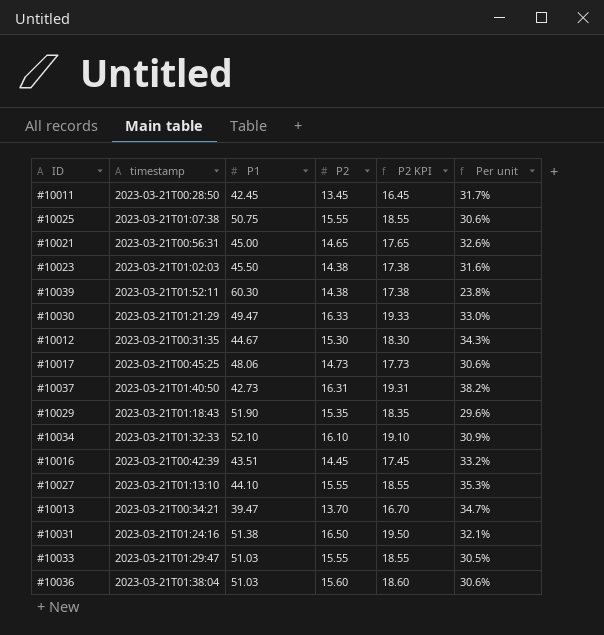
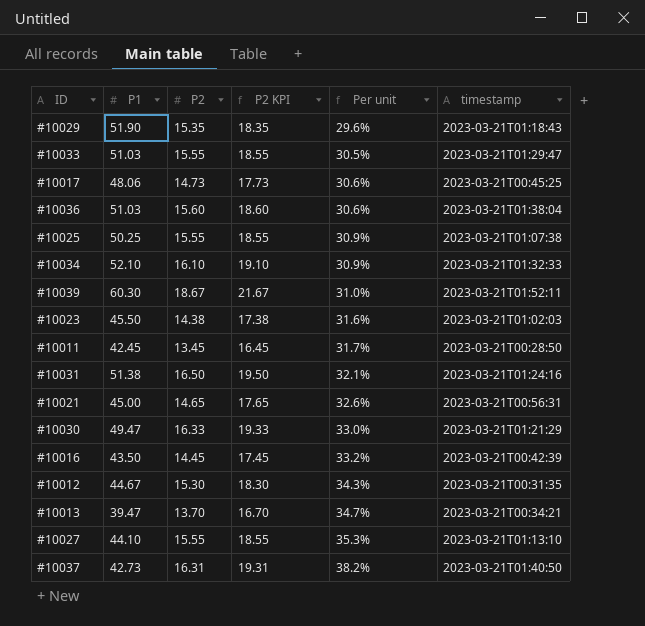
row order: none -> Per unit ascending
column timestamp | position: 2 -> 6
#10025 | P1: 50.75 -> 50.25
#10025 | Per unit: 30.6% -> 30.9%
#10039 | P2: 14.38 -> 18.67
#10039 | P2 KPI: 17.38 -> 21.67
#10039 | Per unit: 23.8% -> 31.0%
#10016 | P1: 43.51 -> 43.50

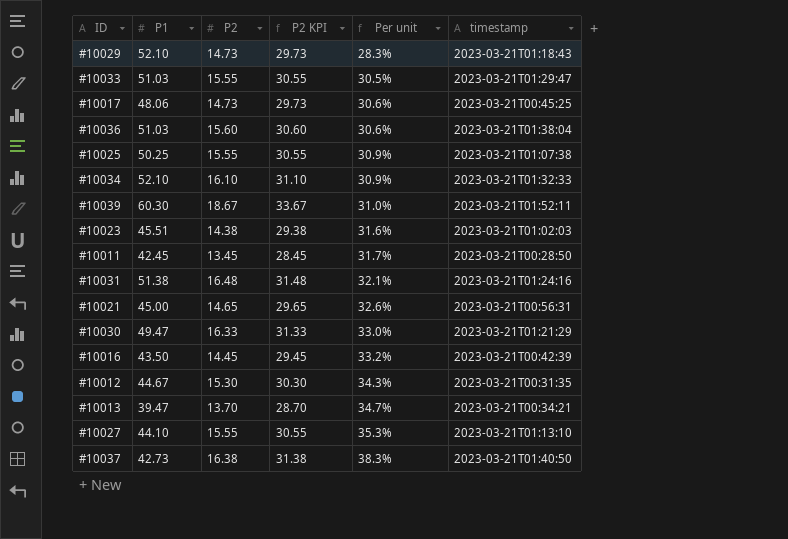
column P2 KPI | formula: [P2] + 3 -> [P2] + 15
#10029 | P1: 51.90 -> 52.10
#10029 | P2: 15.35 -> 14.73
#10029 | Per unit: 29.6% -> 28.3%
#10023 | P1: 45.50 -> 45.51
#10031 | P2: 16.50 -> 16.48
#10037 | P2: 16.31 -> 16.38
#10037 | Per unit: 38.2% -> 38.3%

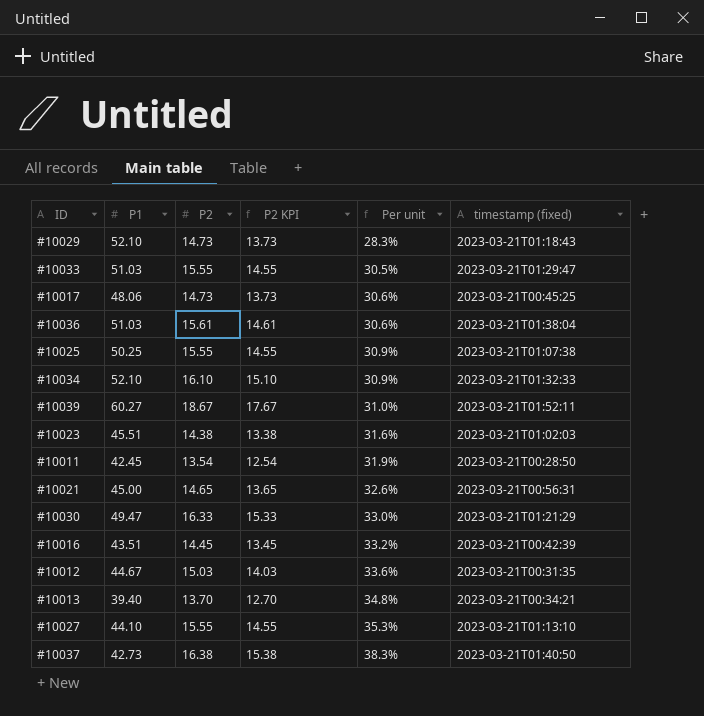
column P2 KPI | formula: [P2] + 15 -> [P2] - 1
column name: timestamp -> timestamp (fixed)
row #10031: 51.38 | 16.48 | 31.48 | 32.1% | 2023-03-21T01:24:16 -> none
#10036 | P2: 15.60 -> 15.61
#10039 | P1: 60.30 -> 60.27
#10011 | P2: 13.45 -> 13.54
#10011 | Per unit: 31.7% -> 31.9%
#10016 | P1: 43.50 -> 43.51
#10012 | P2: 15.30 -> 15.03
#10012 | Per unit: 34.3% -> 33.6%
#10013 | P1: 39.47 -> 39.40
#10013 | Per unit: 34.7% -> 34.8%

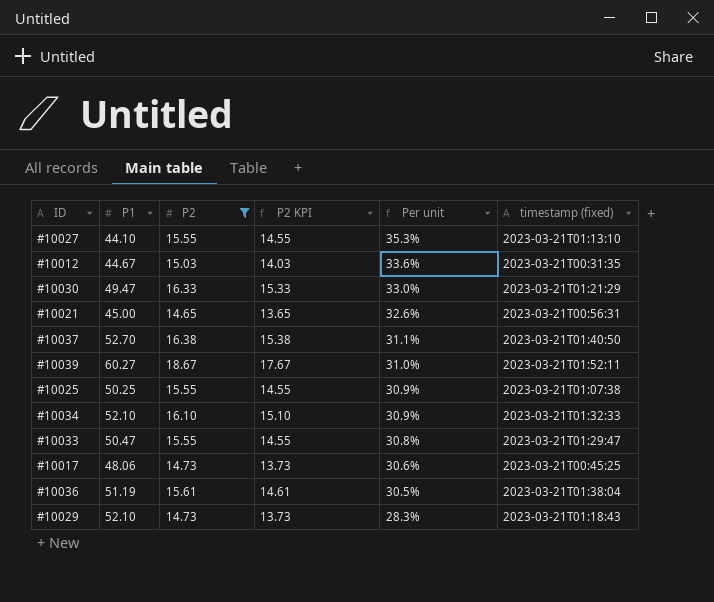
filter: none -> P2 >= 14.65
row order: Per unit ascending -> Per unit descending
#10037 | P1: 42.73 -> 52.70
#10037 | Per unit: 38.3% -> 31.1%
#10033 | P1: 51.03 -> 50.47
#10033 | Per unit: 30.5% -> 30.8%
#10036 | P1: 51.03 -> 51.19
#10036 | Per unit: 30.6% -> 30.5%

